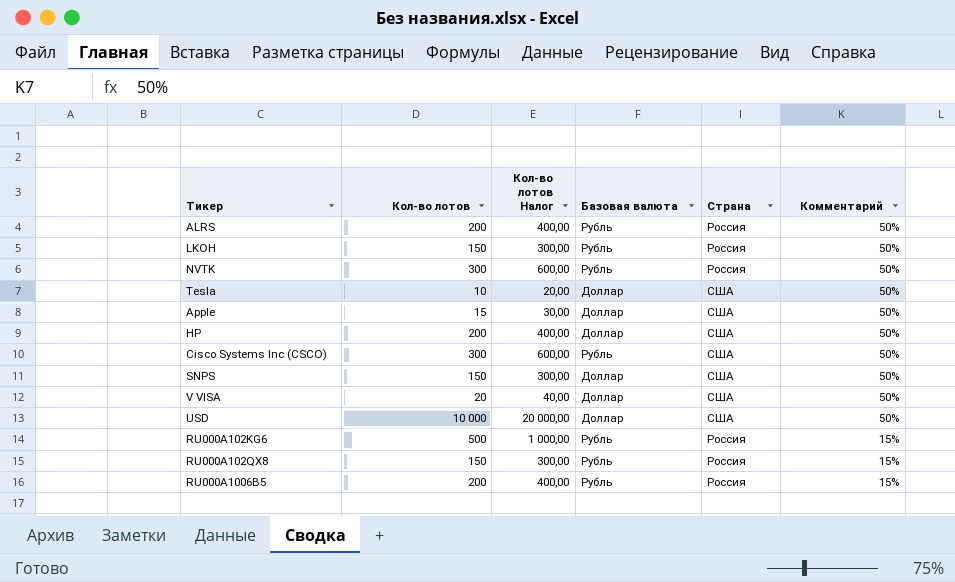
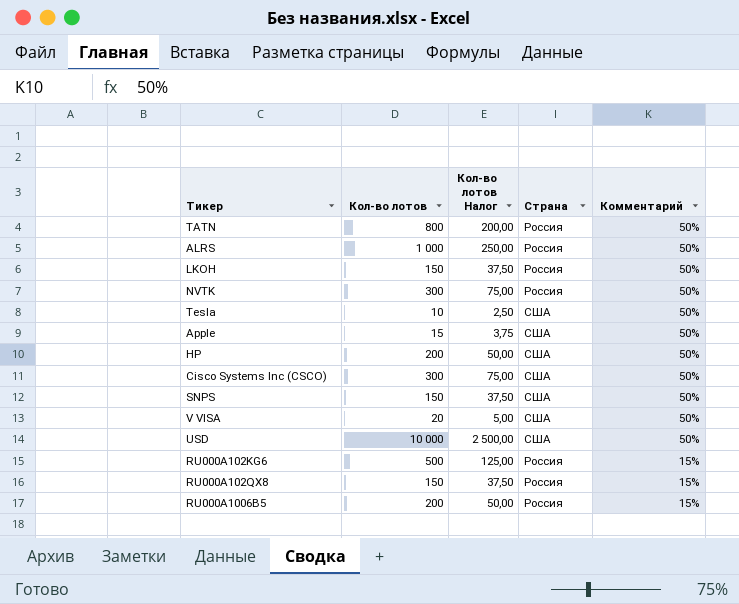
column Базовая валюта | position: 4 -> none
column Кол-во лотов Налог | formula: [Кол-во лотов] * 2 -> [Кол-во лотов] * 0,25
row TATN: none -> 800 | 200,00 | Россия | 50%
ALRS | Кол-во лотов: 200 -> 1 000

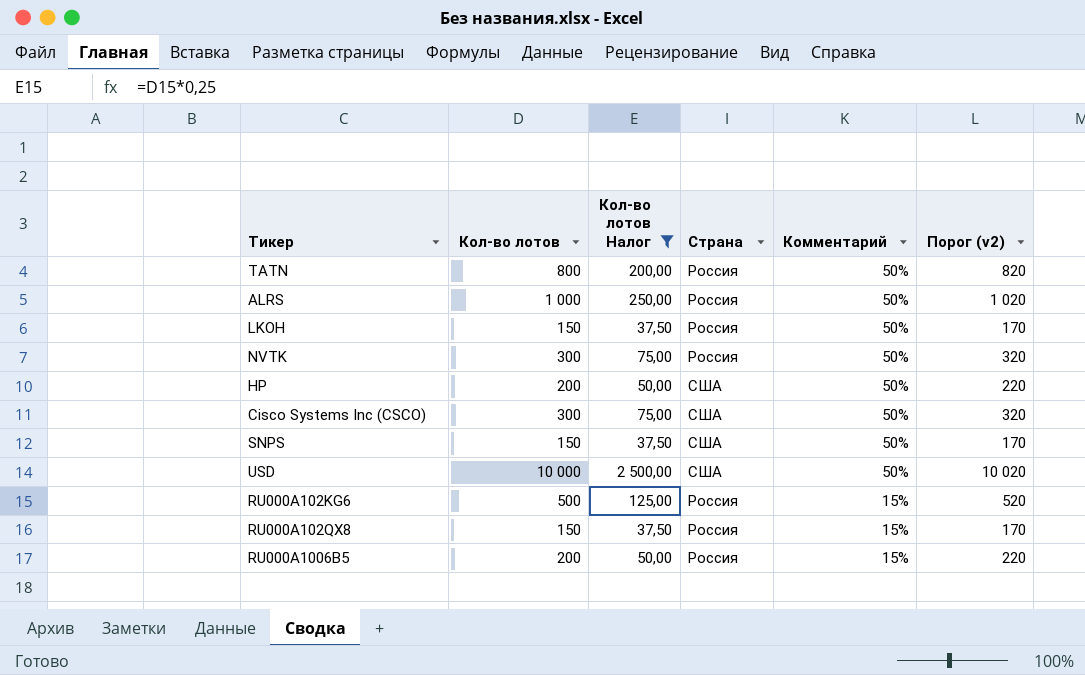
filter: none -> Кол-во лотов Налог >= 37,50
column Порог (v2) | formula: none -> [Кол-во лотов] + 20

